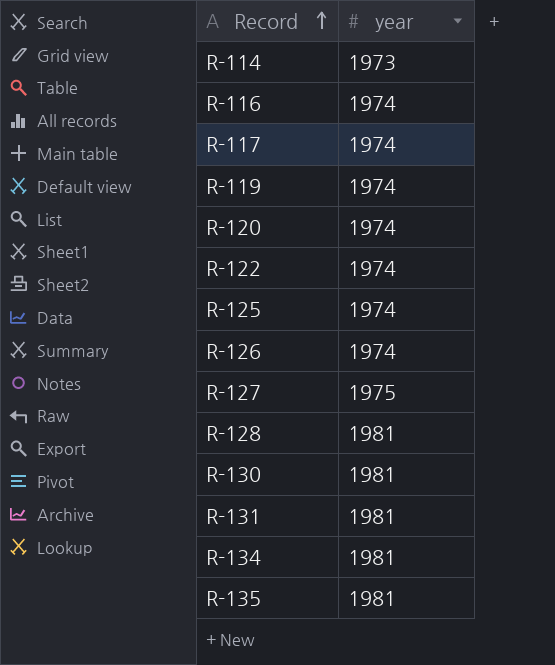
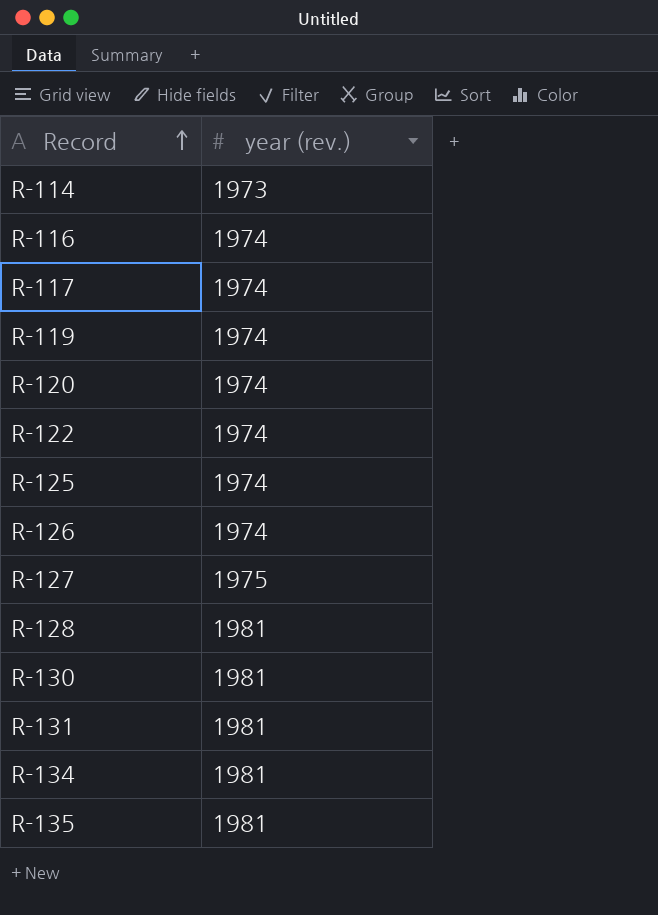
column name: year -> year (rev.)

